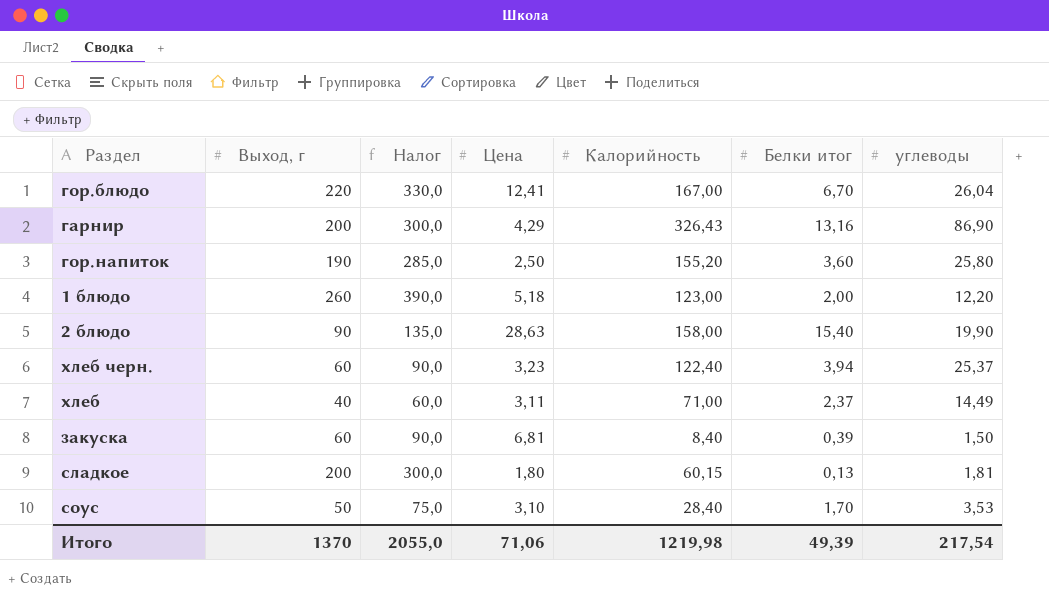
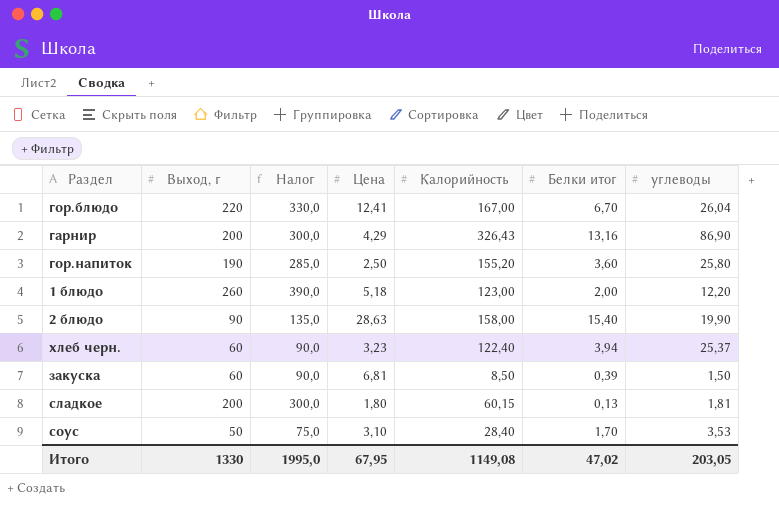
row хлеб: 40 | 60,0 | 3,11 | 71,00 | 2,37 | 14,49 -> none
закуска | Калорийность: 8,40 -> 8,50
Итого | Выход, г: 1370 -> 1330
Итого | Налог: 2055,0 -> 1995,0
Итого | Цена: 71,06 -> 67,95
Итого | Калорийность: 1219,98 -> 1149,08
Итого | Белки итог: 49,39 -> 47,02
Итого | углеводы: 217,54 -> 203,05

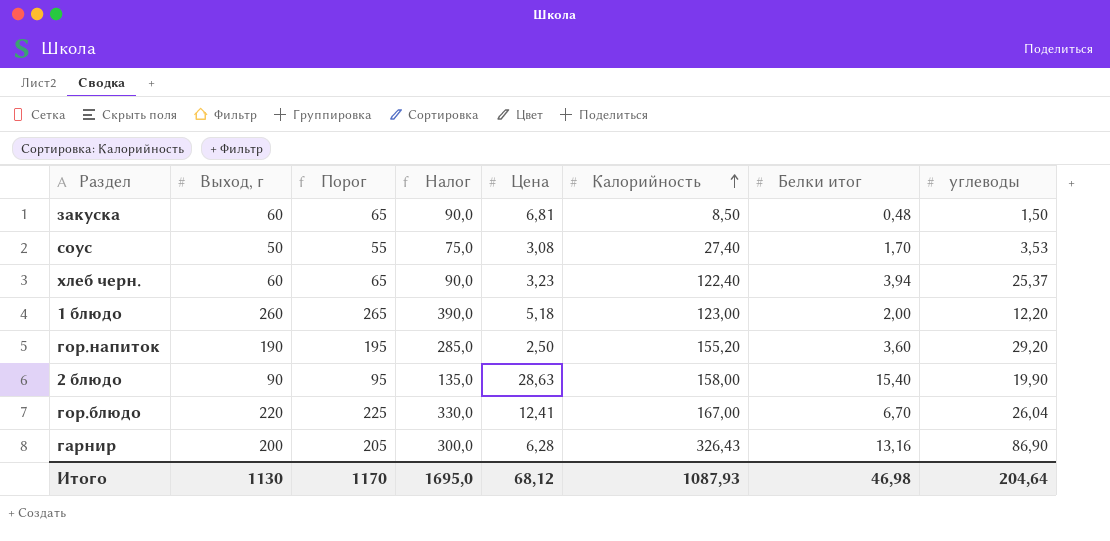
row order: none -> Калорийность ascending
column Порог | formula: none -> [Выход, г] + 5
row сладкое: 200 | 300,0 | 1,80 | 60,15 | 0,13 | 1,81 -> none
закуска | Белки итог: 0,39 -> 0,48
соус | Цена: 3,10 -> 3,08
соус | Калорийность: 28,40 -> 27,40
гор.напиток | углеводы: 25,80 -> 29,20
гарнир | Цена: 4,29 -> 6,28
Итого | Выход, г: 1330 -> 1130
Итого | Налог: 1995,0 -> 1695,0
Итого | Цена: 67,95 -> 68,12
Итого | Калорийность: 1149,08 -> 1087,93
Итого | Белки итог: 47,02 -> 46,98
Итого | углеводы: 203,05 -> 204,64

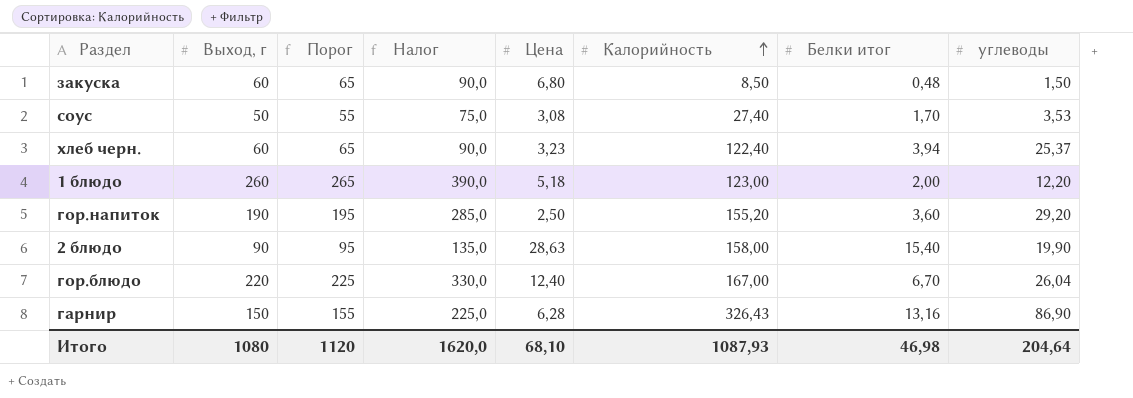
закуска | Цена: 6,81 -> 6,80
гор.блюдо | Цена: 12,41 -> 12,40
гарнир | Выход, г: 200 -> 150
гарнир | Порог: 205 -> 155
гарнир | Налог: 300,0 -> 225,0
Итого | Выход, г: 1130 -> 1080
Итого | Порог: 1170 -> 1120
Итого | Налог: 1695,0 -> 1620,0
Итого | Цена: 68,12 -> 68,10

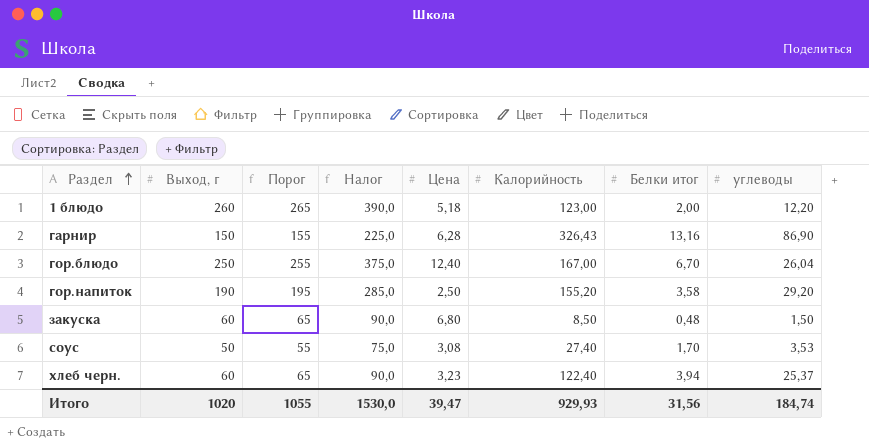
row order: Калорийность ascending -> Раздел ascending
row 2 блюдо: 90 | 95 | 135,0 | 28,63 | 158,00 | 15,40 | 19,90 -> none
гор.блюдо | Выход, г: 220 -> 250
гор.блюдо | Порог: 225 -> 255
гор.блюдо | Налог: 330,0 -> 375,0
гор.напиток | Белки итог: 3,60 -> 3,58
Итого | Выход, г: 1080 -> 1020
Итого | Порог: 1120 -> 1055
Итого | Налог: 1620,0 -> 1530,0
Итого | Цена: 68,10 -> 39,47
Итого | Калорийность: 1087,93 -> 929,93
Итого | Белки итог: 46,98 -> 31,56
Итого | углеводы: 204,64 -> 184,74

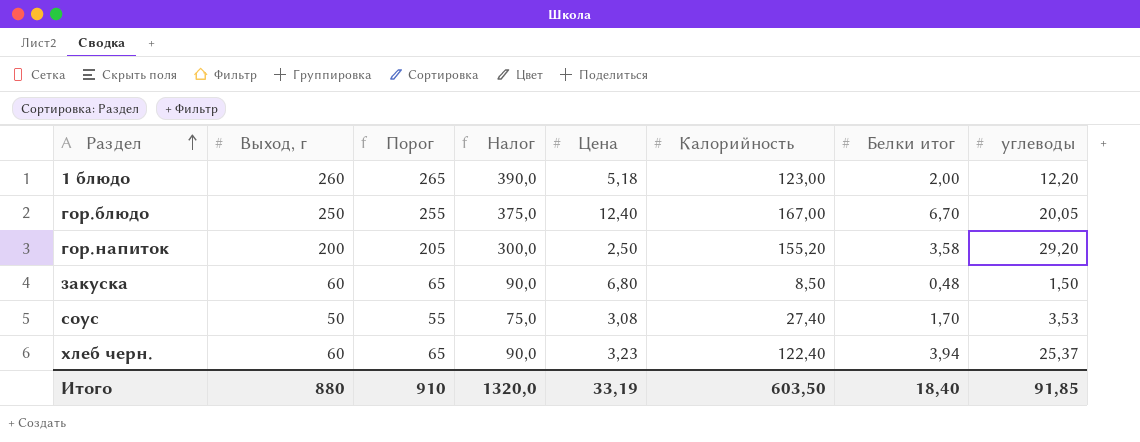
row гарнир: 150 | 155 | 225,0 | 6,28 | 326,43 | 13,16 | 86,90 -> none
гор.блюдо | углеводы: 26,04 -> 20,05
гор.напиток | Выход, г: 190 -> 200
гор.напиток | Порог: 195 -> 205
гор.напиток | Налог: 285,0 -> 300,0
Итого | Выход, г: 1020 -> 880
Итого | Порог: 1055 -> 910
Итого | Налог: 1530,0 -> 1320,0
Итого | Цена: 39,47 -> 33,19
Итого | Калорийность: 929,93 -> 603,50
Итого | Белки итог: 31,56 -> 18,40
Итого | углеводы: 184,74 -> 91,85

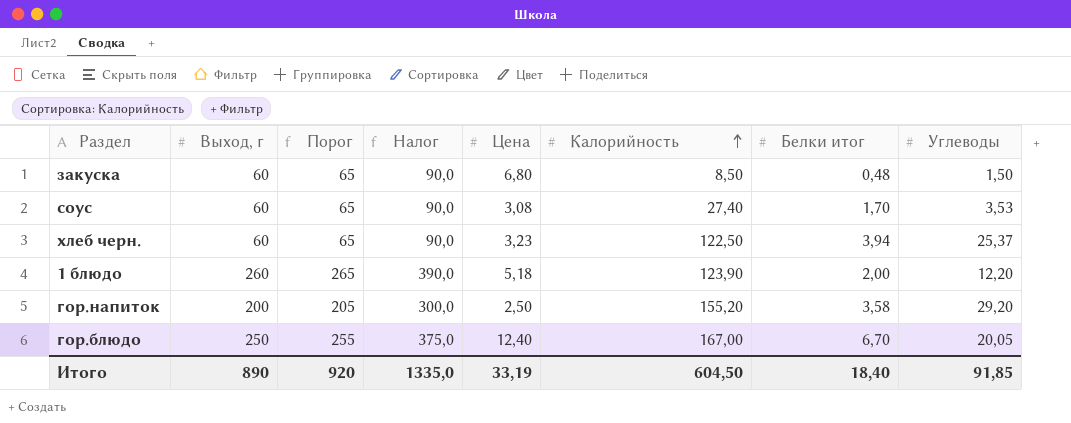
row order: Раздел ascending -> Калорийность ascending
column name: углеводы -> Углеводы
соус | Выход, г: 50 -> 60
соус | Порог: 55 -> 65
соус | Налог: 75,0 -> 90,0
хлеб черн. | Калорийность: 122,40 -> 122,50
1 блюдо | Калорийность: 123,00 -> 123,90
Итого | Выход, г: 880 -> 890
Итого | Порог: 910 -> 920
Итого | Налог: 1320,0 -> 1335,0
Итого | Калорийность: 603,50 -> 604,50

